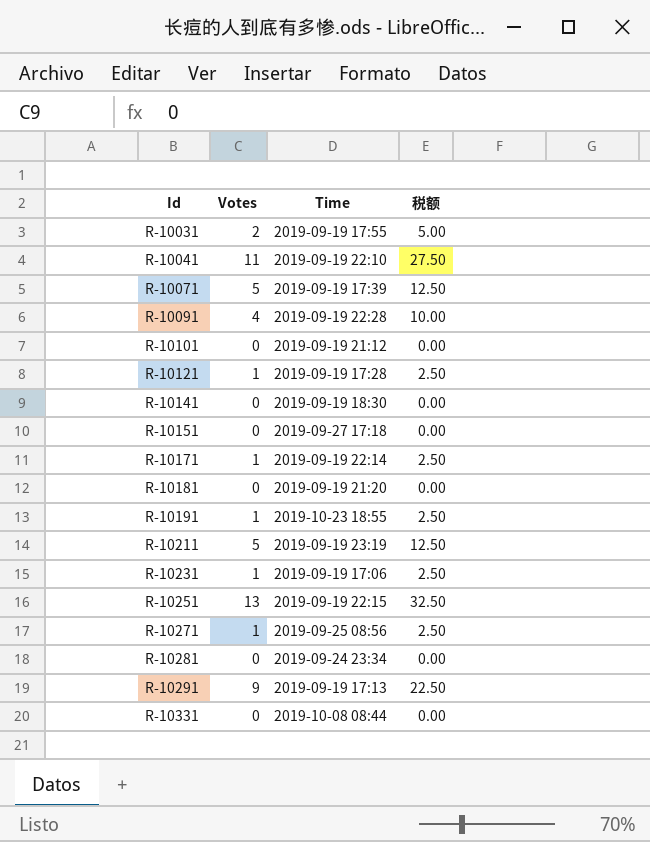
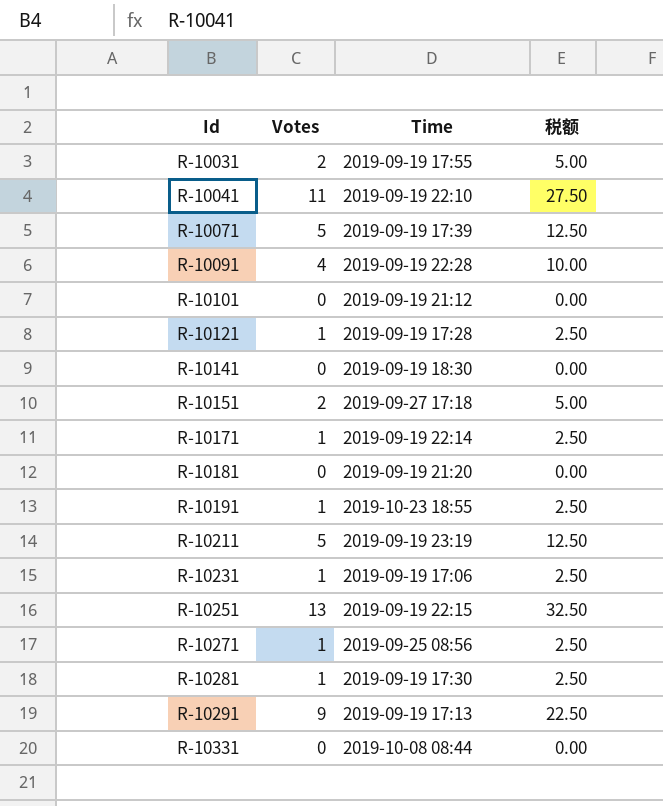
R-10151 | Votes: 0 -> 2
R-10151 | 税额: 0.00 -> 5.00
R-10281 | Votes: 0 -> 1
R-10281 | Time: 2019-09-24 23:34 -> 2019-09-19 17:30
R-10281 | 税额: 0.00 -> 2.50

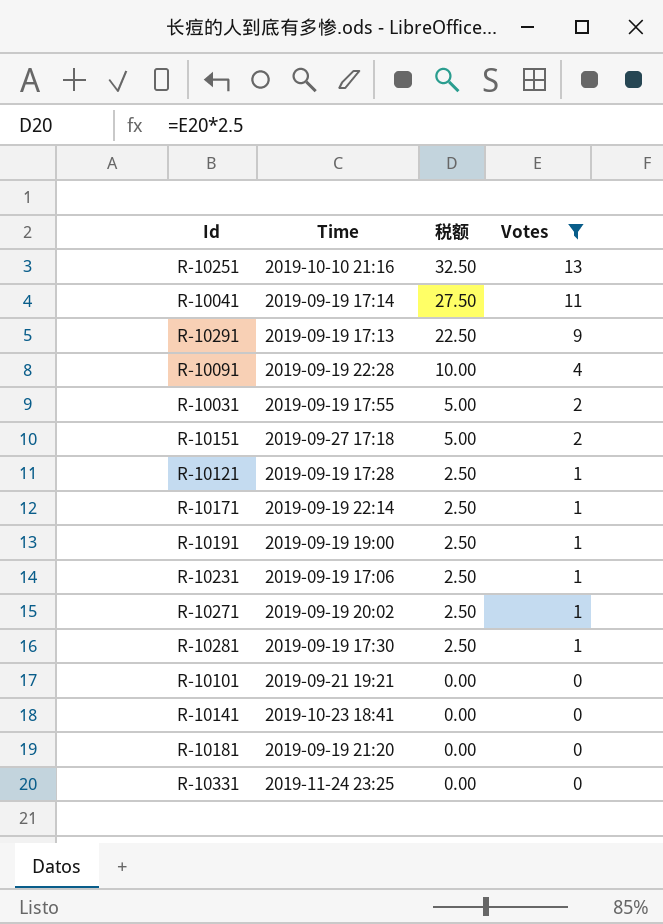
filter: none -> Votes != 5
row order: Id ascending -> 税额 descending
column Votes | position: 2 -> 4
R-10251 | Time: 2019-09-19 22:15 -> 2019-10-10 21:16
R-10041 | Time: 2019-09-19 22:10 -> 2019-09-19 17:14
R-10191 | Time: 2019-10-23 18:55 -> 2019-09-19 19:00
R-10271 | Time: 2019-09-25 08:56 -> 2019-09-19 20:02
R-10101 | Time: 2019-09-19 21:12 -> 2019-09-21 19:21
R-10141 | Time: 2019-09-19 18:30 -> 2019-10-23 18:41
R-10331 | Time: 2019-10-08 08:44 -> 2019-11-24 23:25

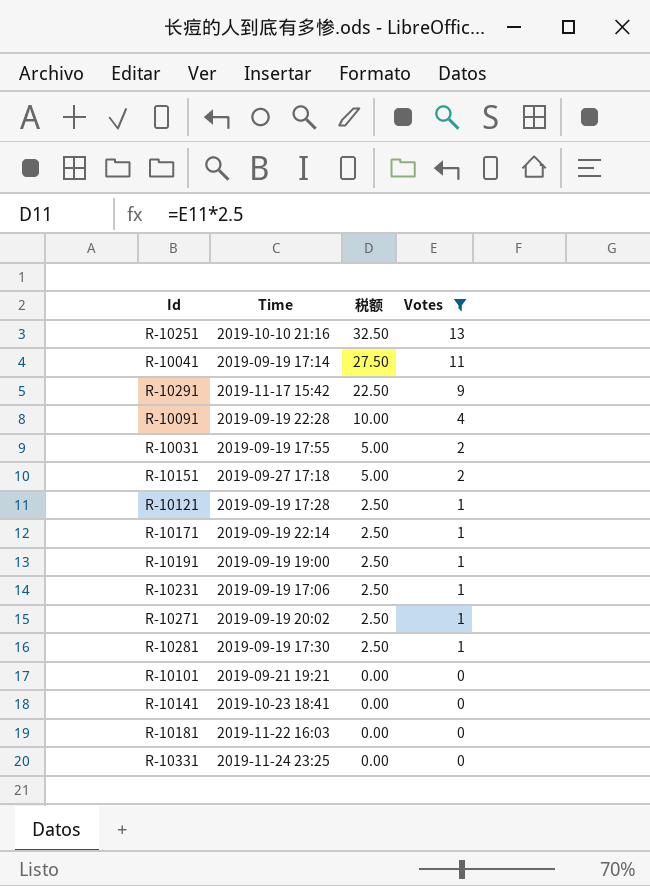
R-10291 | Time: 2019-09-19 17:13 -> 2019-11-17 15:42
R-10181 | Time: 2019-09-19 21:20 -> 2019-11-22 16:03

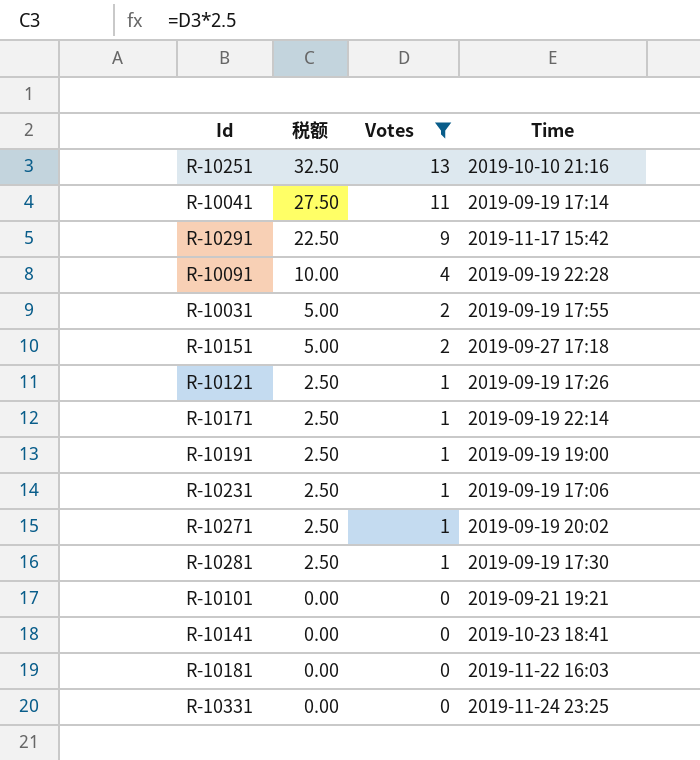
column Time | position: 2 -> 4
R-10121 | Time: 2019-09-19 17:28 -> 2019-09-19 17:26

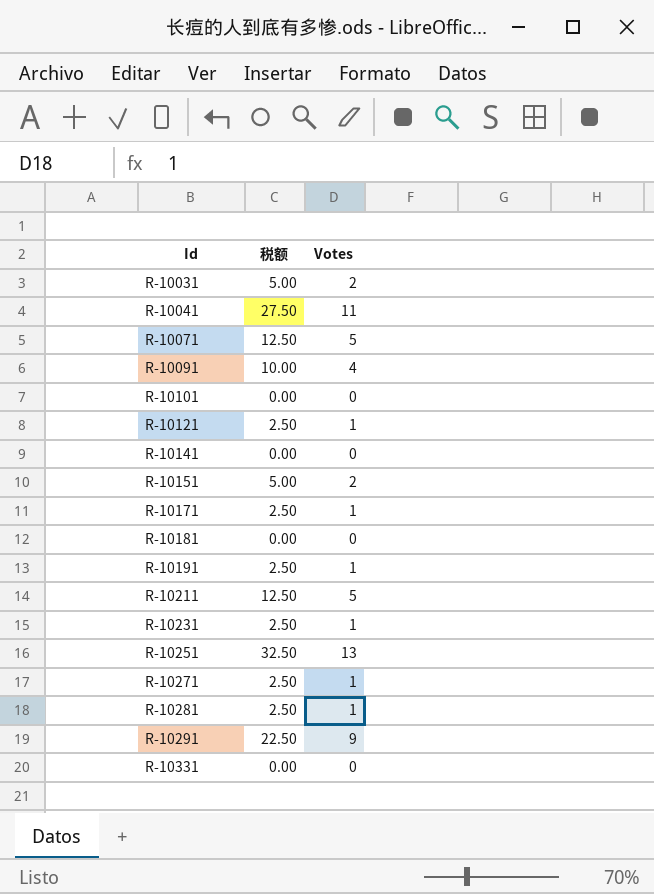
filter: Votes != 5 -> none
row order: 税额 descending -> Id ascending
column Time | position: 4 -> none

